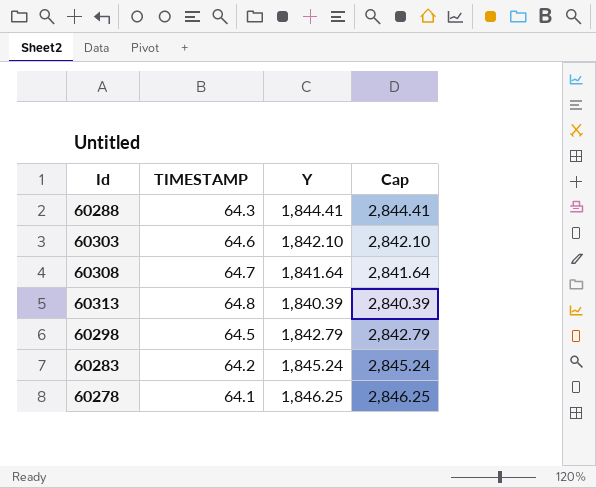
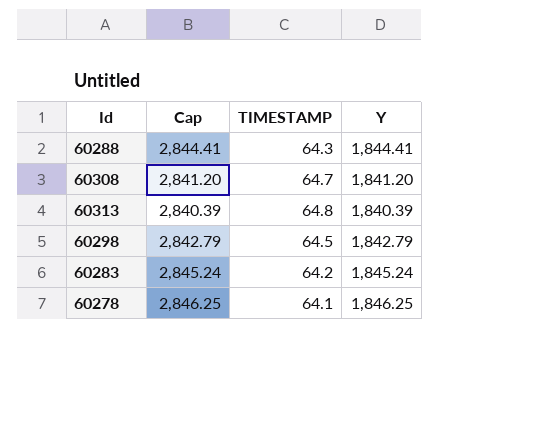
column Cap | position: 4 -> 2
row 60303: 64.6 | 1,842.10 | 2,842.10 -> none
60308 | Cap: 2,841.64 -> 2,841.20
60308 | Y: 1,841.64 -> 1,841.20

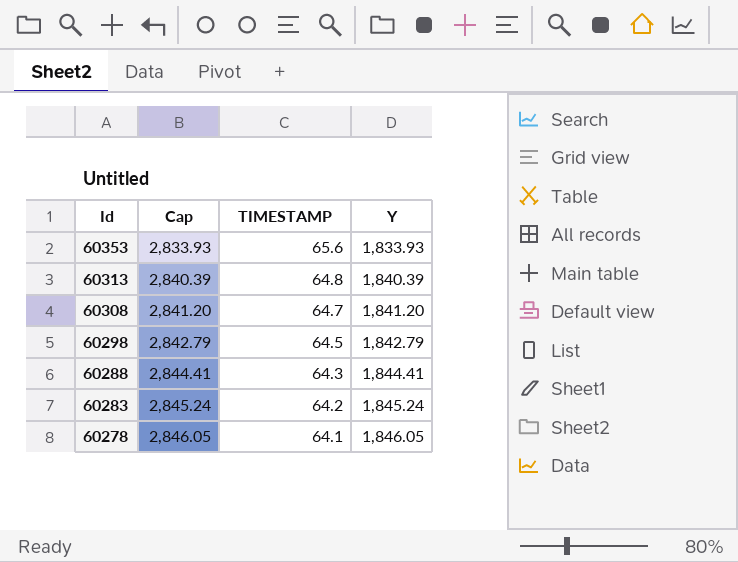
row order: none -> Id descending
row 60353: none -> 2,833.93 | 65.6 | 1,833.93
60278 | Cap: 2,846.25 -> 2,846.05
60278 | Y: 1,846.25 -> 1,846.05

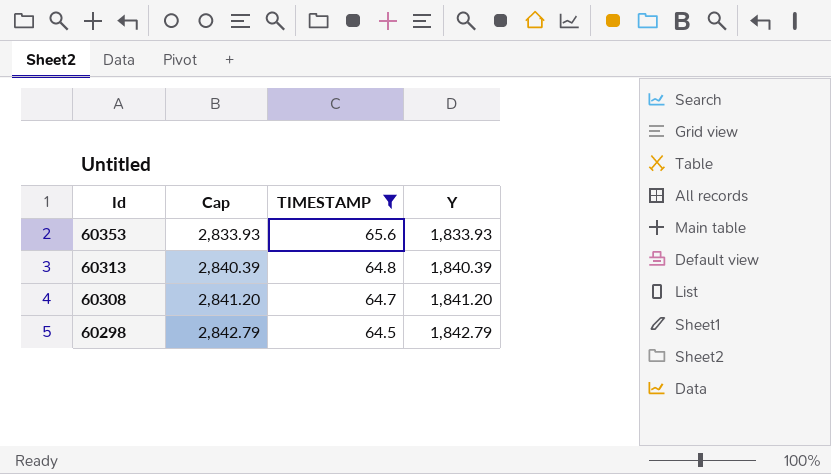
filter: none -> TIMESTAMP >= 64.5

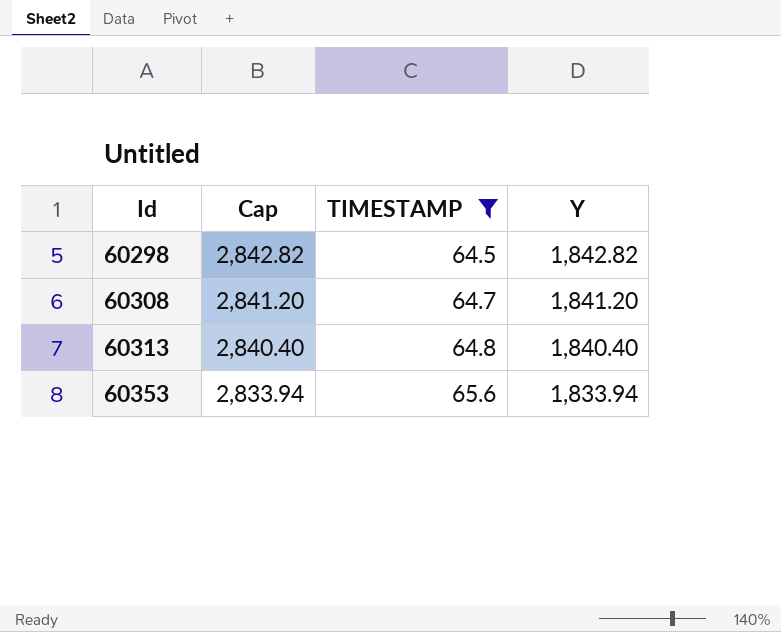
row order: Id descending -> Id ascending
60298 | Cap: 2,842.79 -> 2,842.82
60298 | Y: 1,842.79 -> 1,842.82
60313 | Cap: 2,840.39 -> 2,840.40
60313 | Y: 1,840.39 -> 1,840.40
60353 | Cap: 2,833.93 -> 2,833.94
60353 | Y: 1,833.93 -> 1,833.94

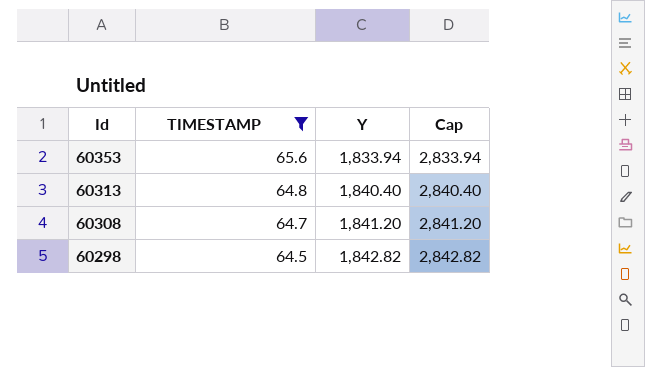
row order: Id ascending -> Id descending
column Cap | position: 2 -> 4

